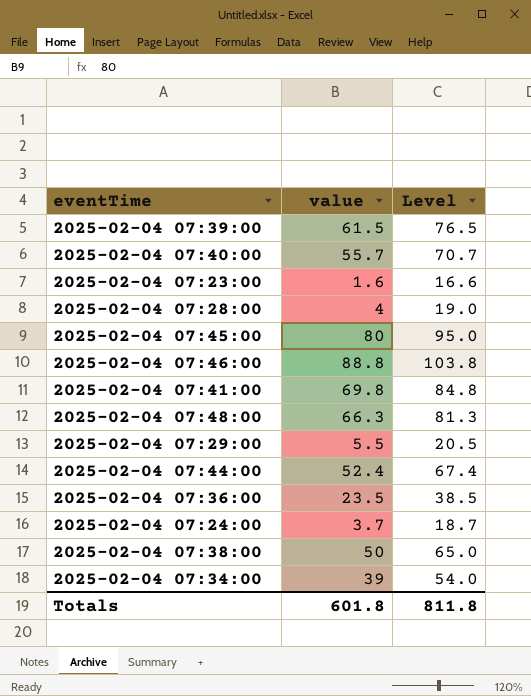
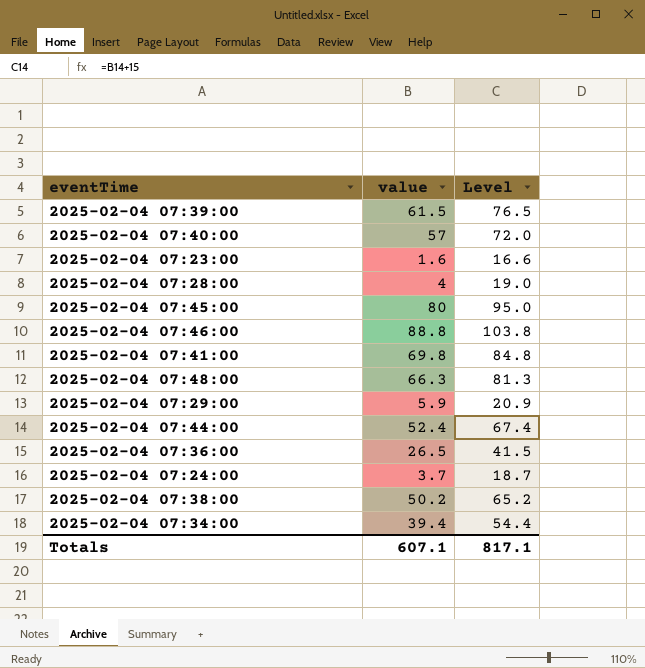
2025-02-04 07:40:00 | value: 55.7 -> 57
2025-02-04 07:40:00 | Level: 70.7 -> 72.0
2025-02-04 07:29:00 | value: 5.5 -> 5.9
2025-02-04 07:29:00 | Level: 20.5 -> 20.9
2025-02-04 07:36:00 | value: 23.5 -> 26.5
2025-02-04 07:36:00 | Level: 38.5 -> 41.5
2025-02-04 07:38:00 | value: 50 -> 50.2
2025-02-04 07:38:00 | Level: 65.0 -> 65.2
2025-02-04 07:34:00 | value: 39 -> 39.4
2025-02-04 07:34:00 | Level: 54.0 -> 54.4
Totals | value: 601.8 -> 607.1
Totals | Level: 811.8 -> 817.1

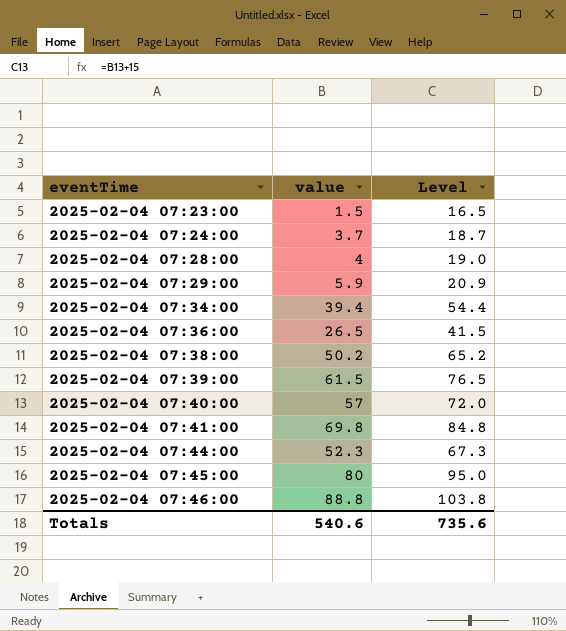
row order: none -> eventTime ascending
row 2025-02-04 07:48:00: 66.3 | 81.3 -> none
2025-02-04 07:23:00 | value: 1.6 -> 1.5
2025-02-04 07:23:00 | Level: 16.6 -> 16.5
2025-02-04 07:44:00 | value: 52.4 -> 52.3
2025-02-04 07:44:00 | Level: 67.4 -> 67.3
Totals | value: 607.1 -> 540.6
Totals | Level: 817.1 -> 735.6

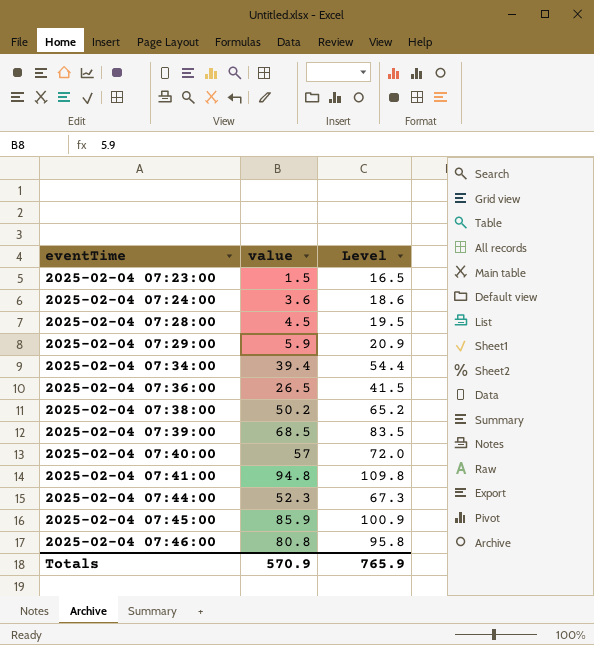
2025-02-04 07:24:00 | value: 3.7 -> 3.6
2025-02-04 07:24:00 | Level: 18.7 -> 18.6
2025-02-04 07:28:00 | value: 4 -> 4.5
2025-02-04 07:28:00 | Level: 19.0 -> 19.5
2025-02-04 07:39:00 | value: 61.5 -> 68.5
2025-02-04 07:39:00 | Level: 76.5 -> 83.5
2025-02-04 07:41:00 | value: 69.8 -> 94.8
2025-02-04 07:41:00 | Level: 84.8 -> 109.8
2025-02-04 07:45:00 | value: 80 -> 85.9
2025-02-04 07:45:00 | Level: 95.0 -> 100.9
2025-02-04 07:46:00 | value: 88.8 -> 80.8
2025-02-04 07:46:00 | Level: 103.8 -> 95.8
Totals | value: 540.6 -> 570.9
Totals | Level: 735.6 -> 765.9

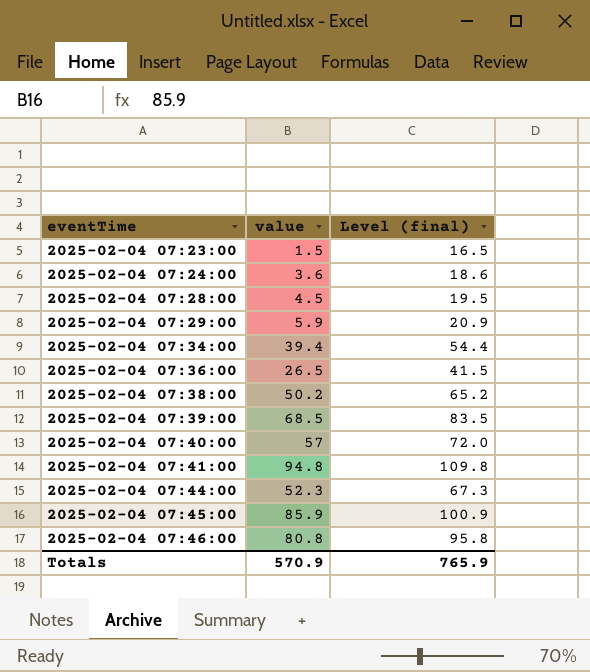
column name: Level -> Level (final)

